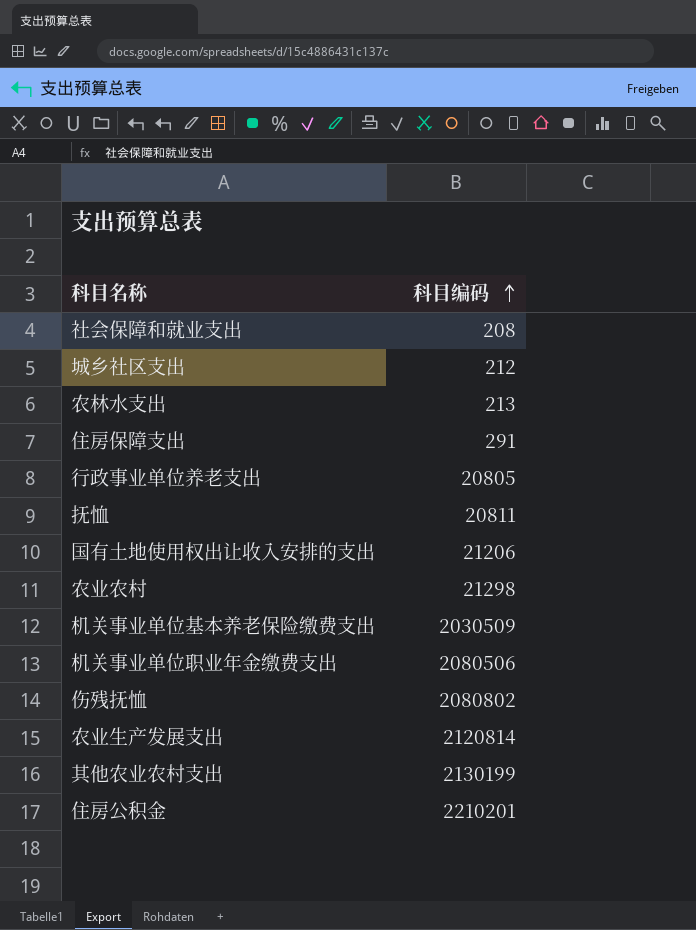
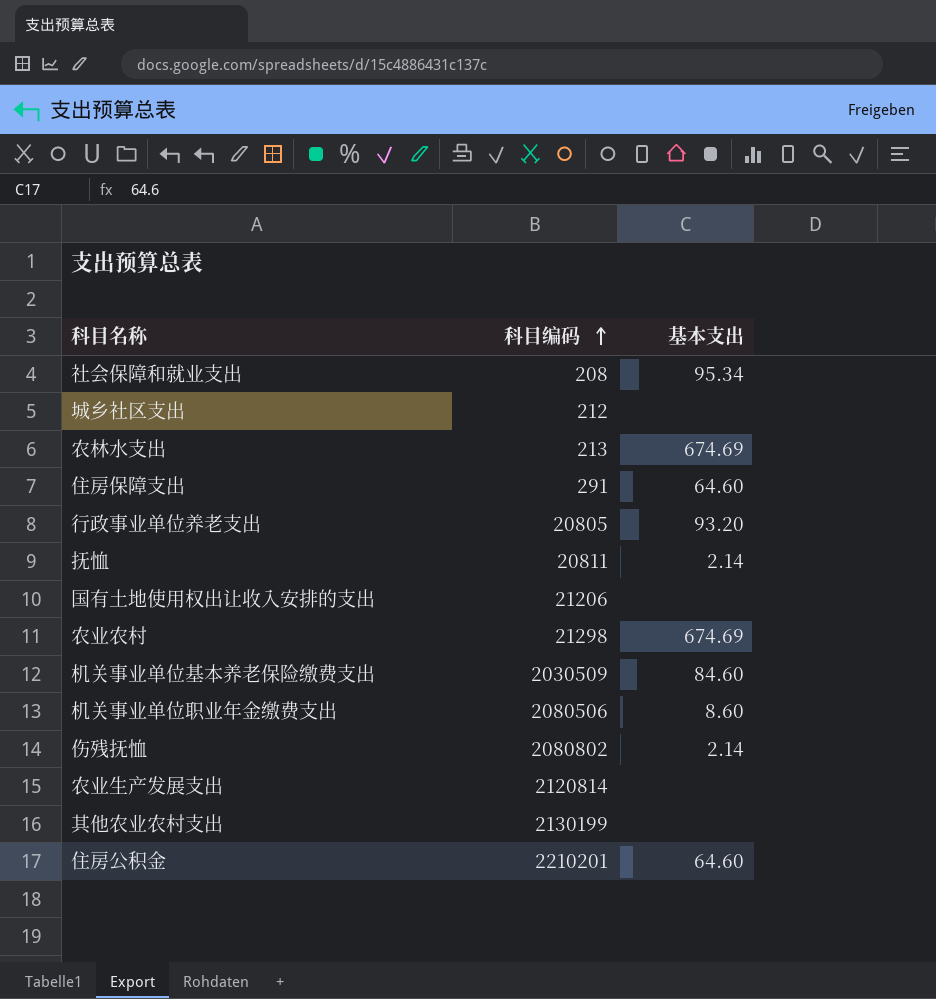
column 基本支出 | position: none -> 3

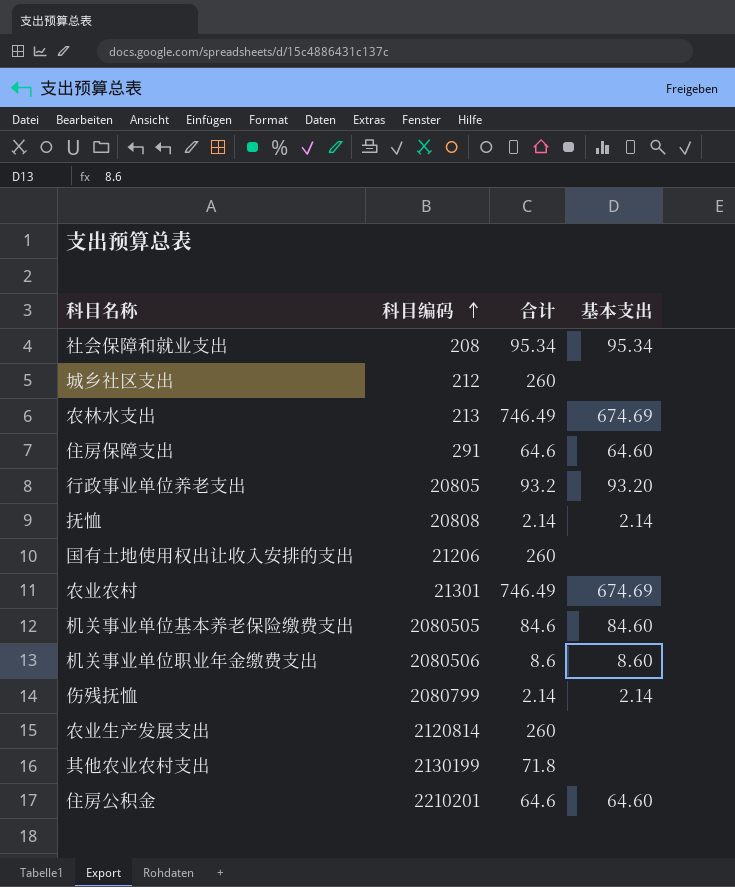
column 合计 | position: none -> 3
抚恤 | 科目编码: 20811 -> 20808
农业农村 | 科目编码: 21298 -> 21301
机关事业单位基本养老保险缴费支出 | 科目编码: 2030509 -> 2080505
伤残抚恤 | 科目编码: 2080802 -> 2080799

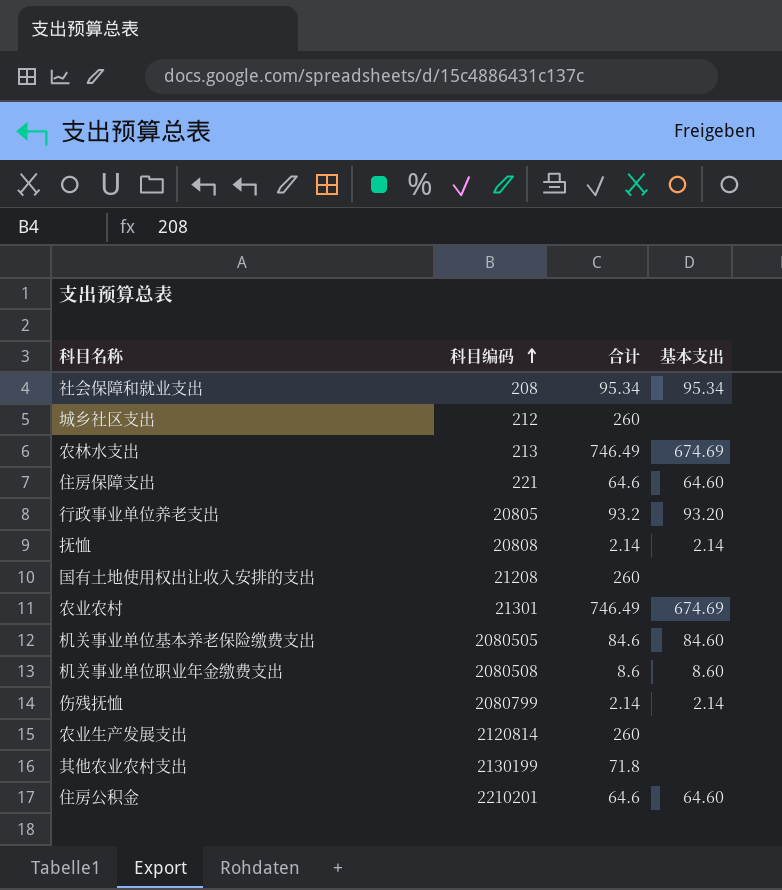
住房保障支出 | 科目编码: 291 -> 221
国有土地使用权出让收入安排的支出 | 科目编码: 21206 -> 21208
机关事业单位职业年金缴费支出 | 科目编码: 2080506 -> 2080508

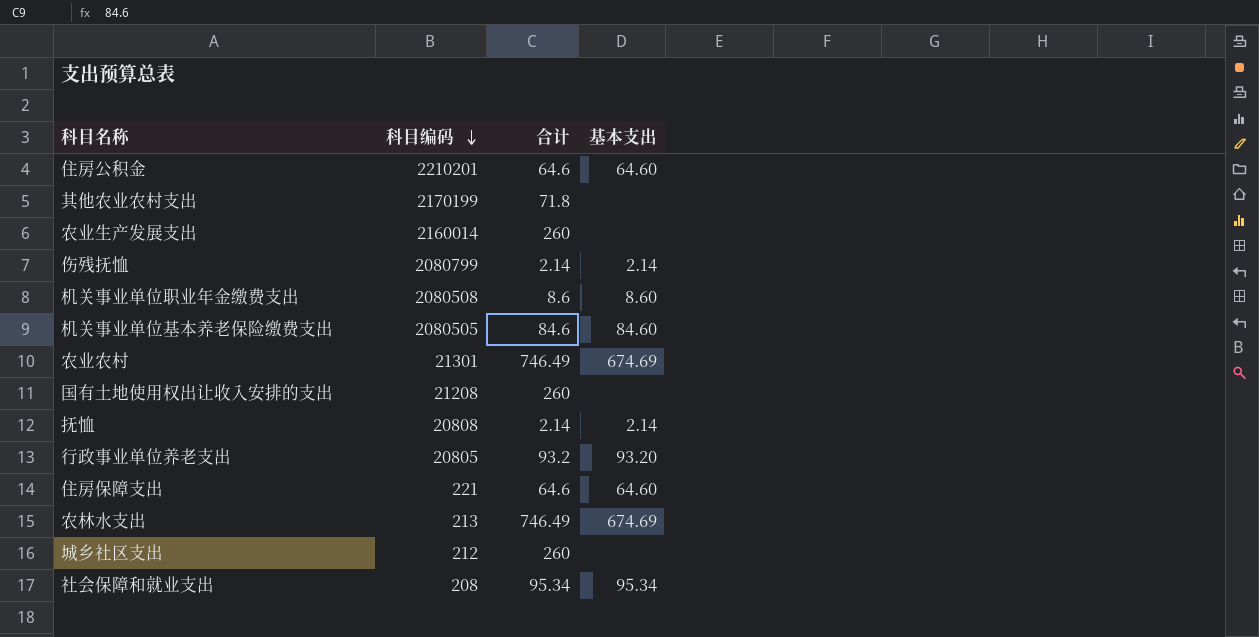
row order: 科目编码 ascending -> 科目编码 descending
其他农业农村支出 | 科目编码: 2130199 -> 2170199
农业生产发展支出 | 科目编码: 2120814 -> 2160014

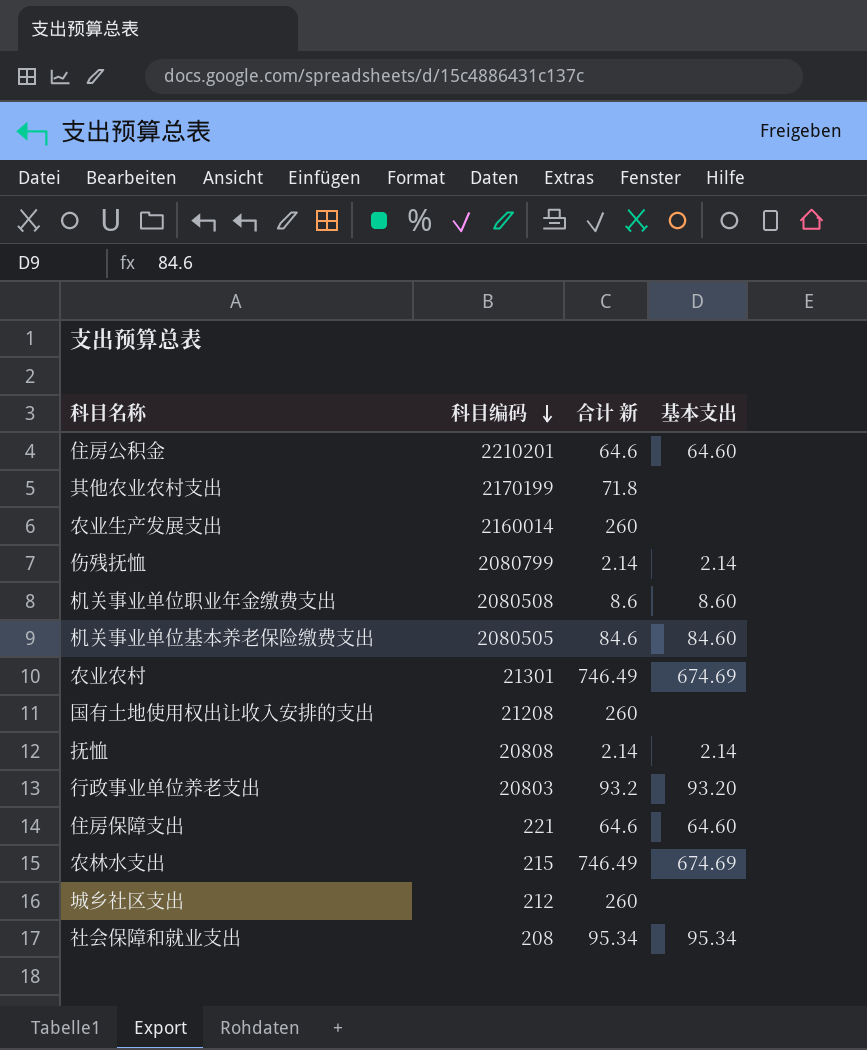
column name: 合计 -> 合计 新
行政事业单位养老支出 | 科目编码: 20805 -> 20803
农林水支出 | 科目编码: 213 -> 215

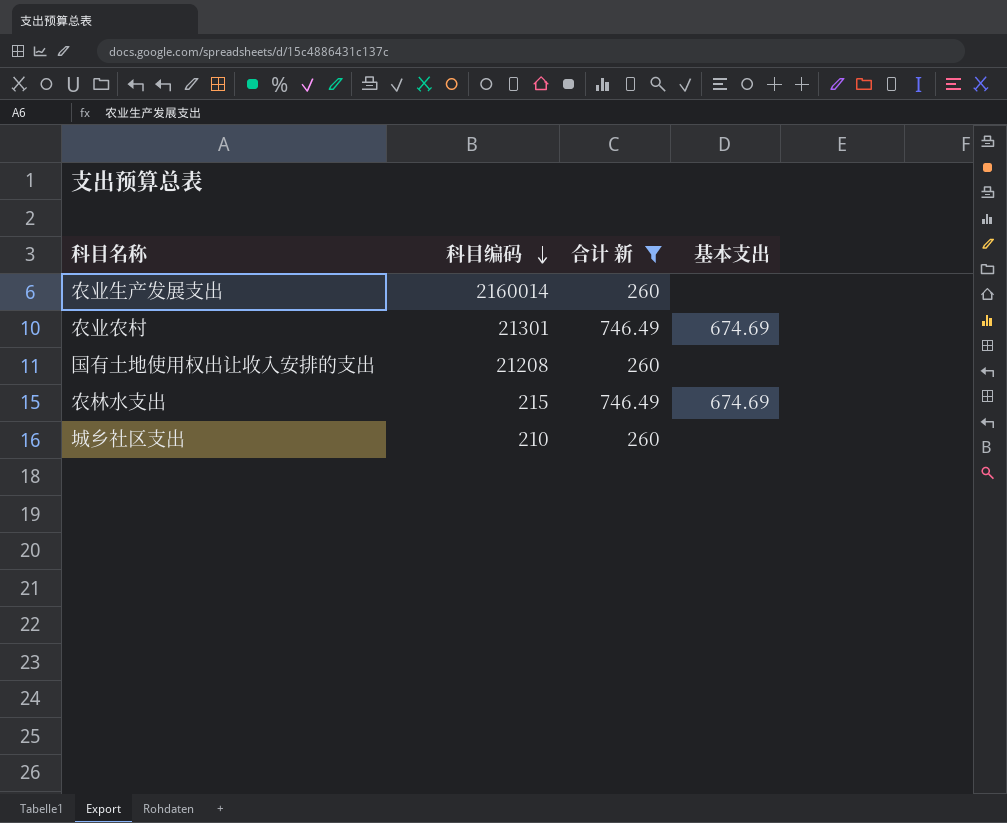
filter: none -> 合计 新 >= 260
城乡社区支出 | 科目编码: 212 -> 210

